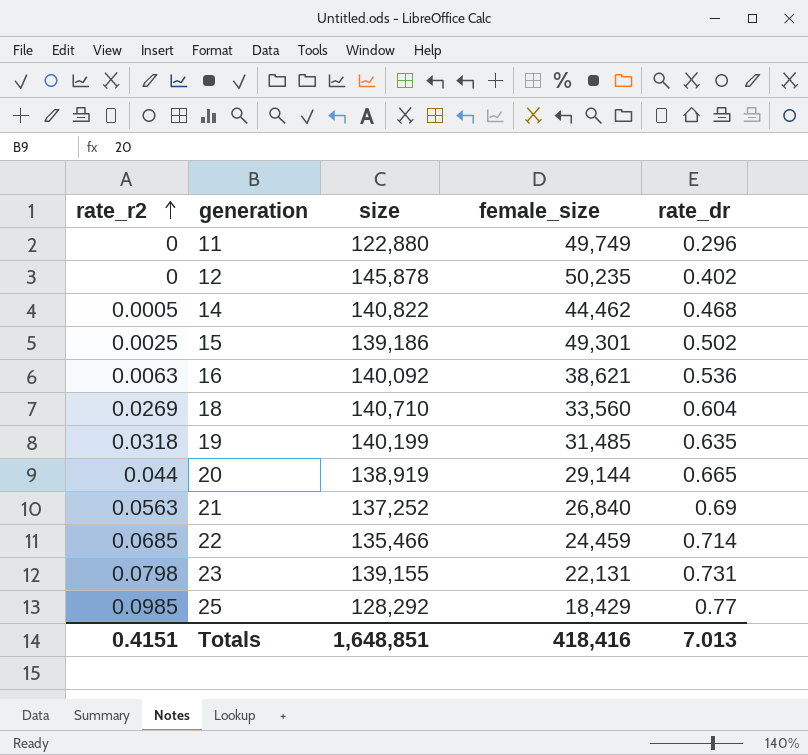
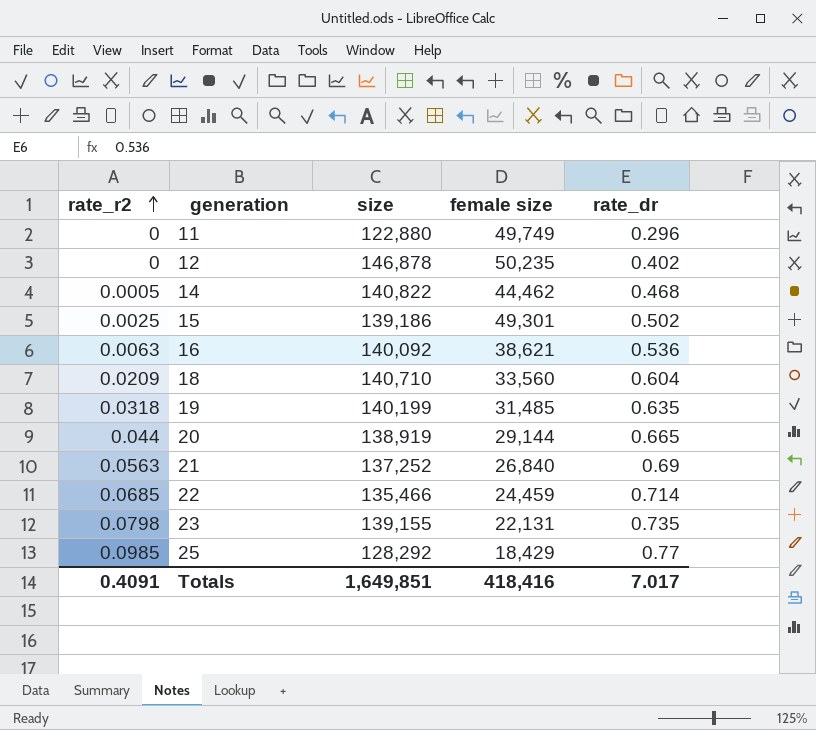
column name: female_size -> female size
12 | size: 145,878 -> 146,878
18 | rate_r2: 0.0269 -> 0.0209
23 | rate_dr: 0.731 -> 0.735
Totals | rate_r2: 0.4151 -> 0.4091
Totals | size: 1,648,851 -> 1,649,851
Totals | rate_dr: 7.013 -> 7.017

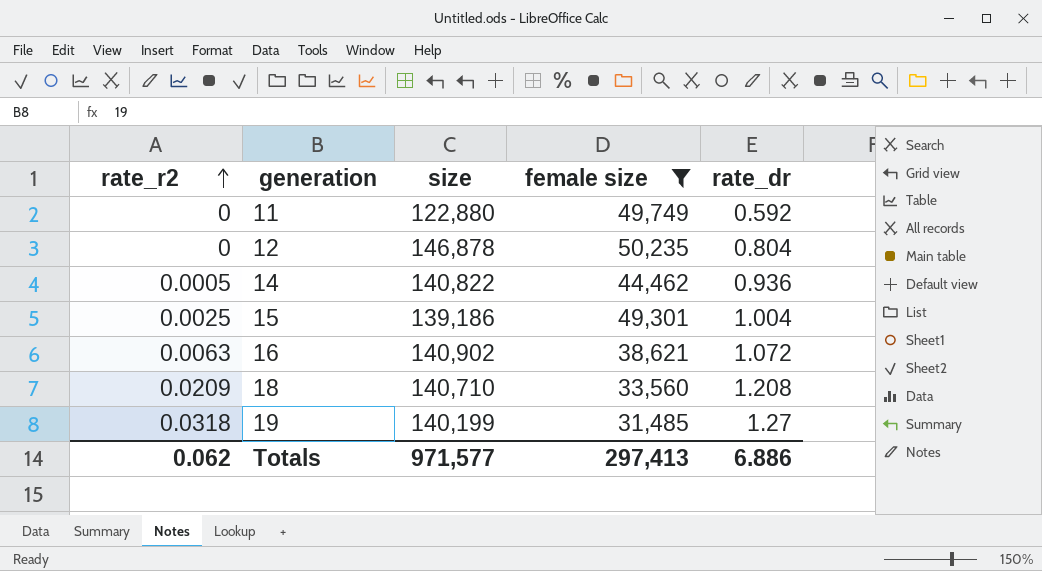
filter: none -> female size >= 31,485
11 | rate_dr: 0.296 -> 0.592
12 | rate_dr: 0.402 -> 0.804
14 | rate_dr: 0.468 -> 0.936
15 | rate_dr: 0.502 -> 1.004
16 | size: 140,092 -> 140,902
16 | rate_dr: 0.536 -> 1.072
18 | rate_dr: 0.604 -> 1.208
19 | rate_dr: 0.635 -> 1.27
Totals | rate_r2: 0.4091 -> 0.062
Totals | size: 1,649,851 -> 971,577
Totals | female size: 418,416 -> 297,413
Totals | rate_dr: 7.017 -> 6.886

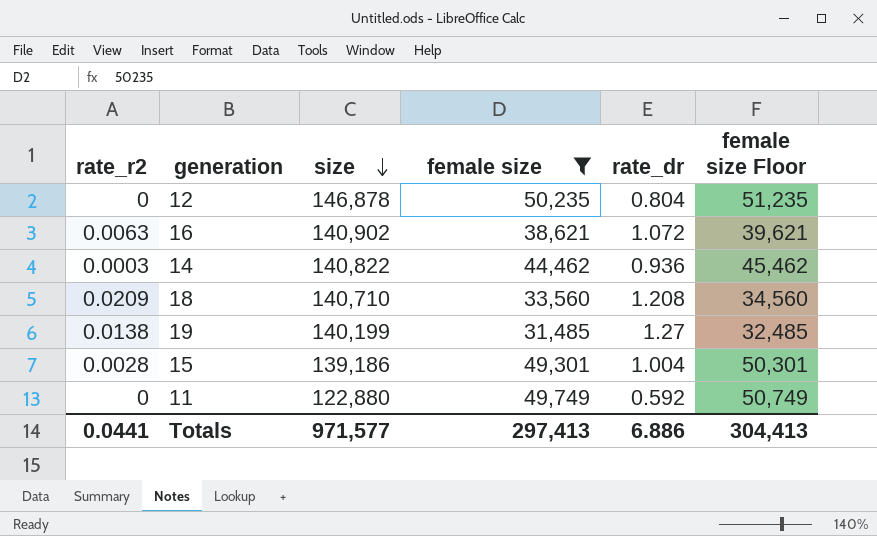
row order: rate_r2 ascending -> size descending
column female size Floor | formula: none -> [female size] + 1000
14 | rate_r2: 0.0005 -> 0.0003
19 | rate_r2: 0.0318 -> 0.0138
15 | rate_r2: 0.0025 -> 0.0028
Totals | rate_r2: 0.062 -> 0.0441

